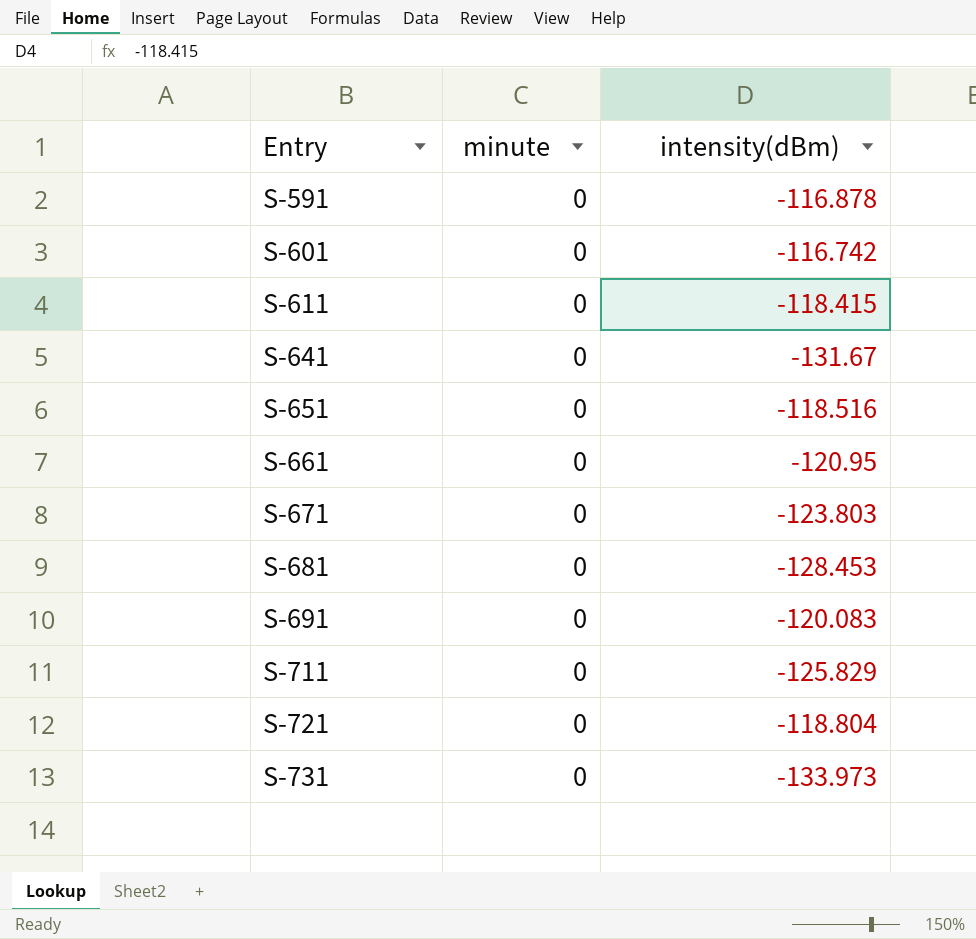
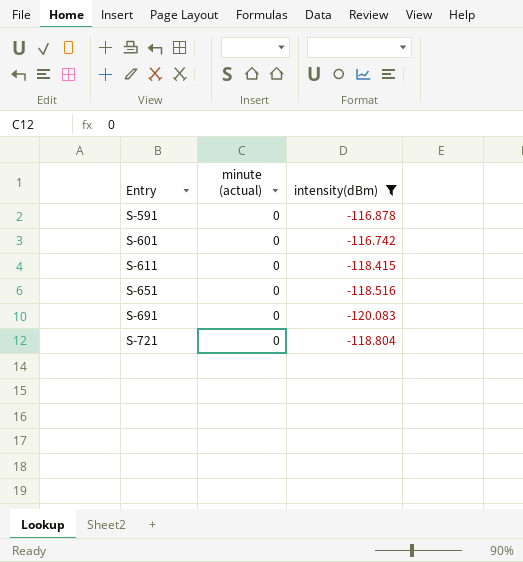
filter: none -> intensity(dBm) >= -120.083
column name: minute -> minute (actual)

